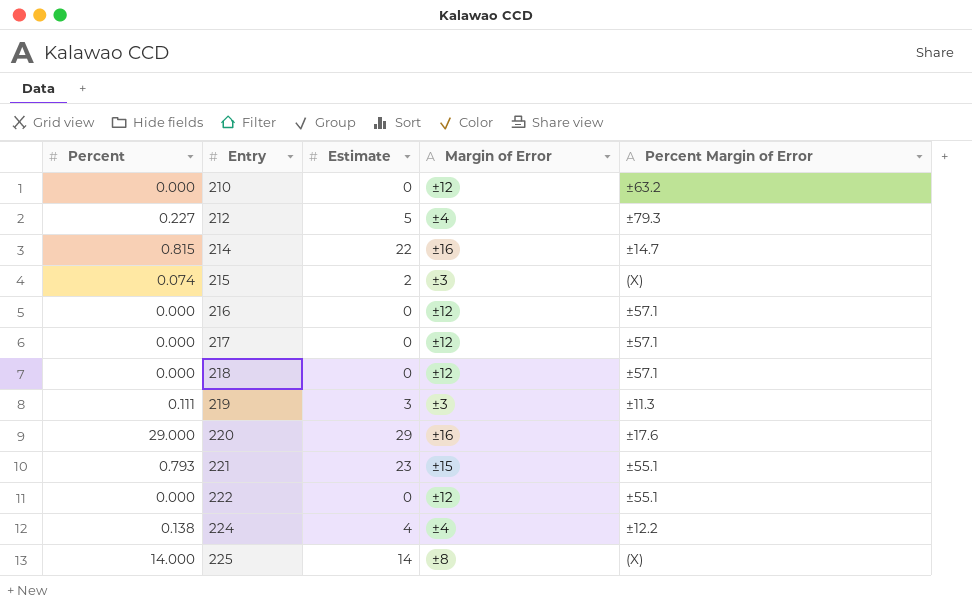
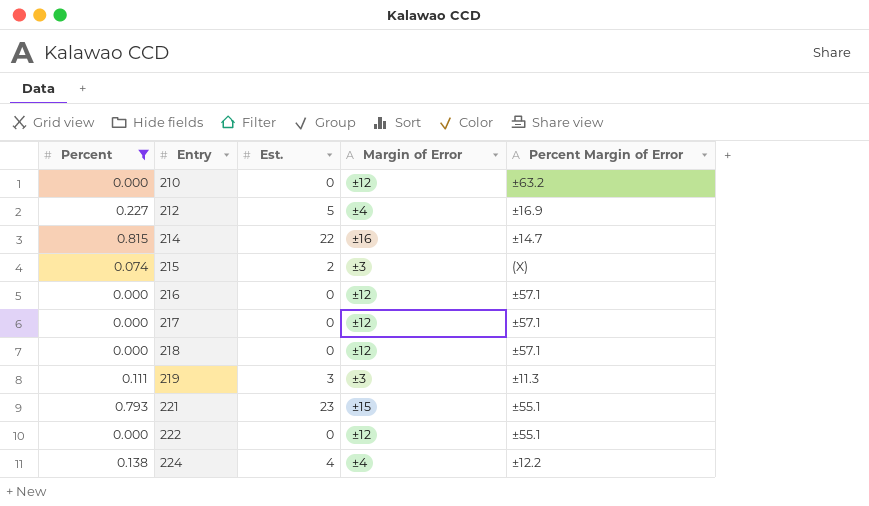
filter: none -> Percent <= 0.815
column name: Estimate -> Est.
212 | Percent Margin of Error: ±79.3 -> ±16.9

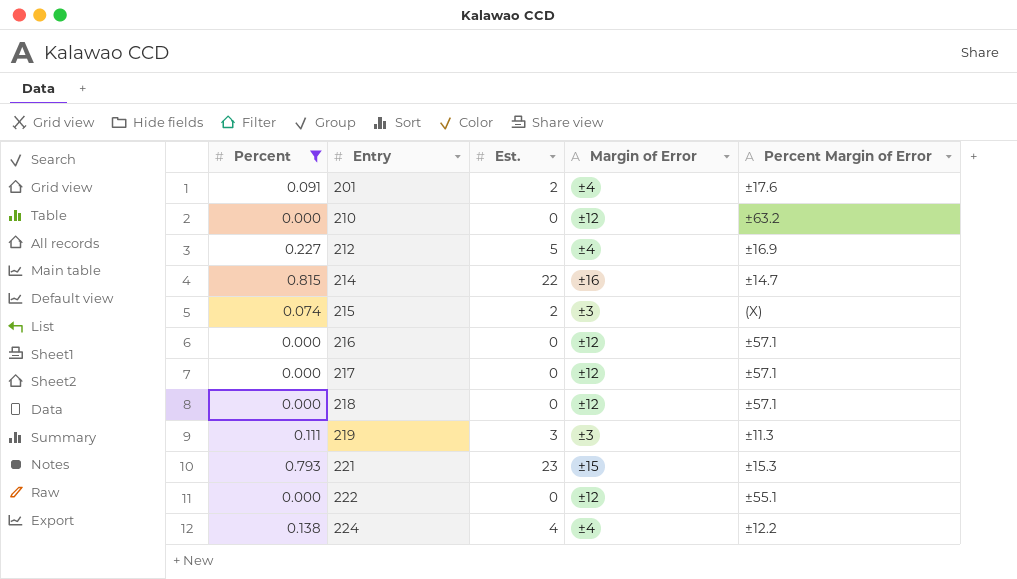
row 201: none -> 0.091 | 2 | ±4 | ±17.6
221 | Percent Margin of Error: ±55.1 -> ±15.3

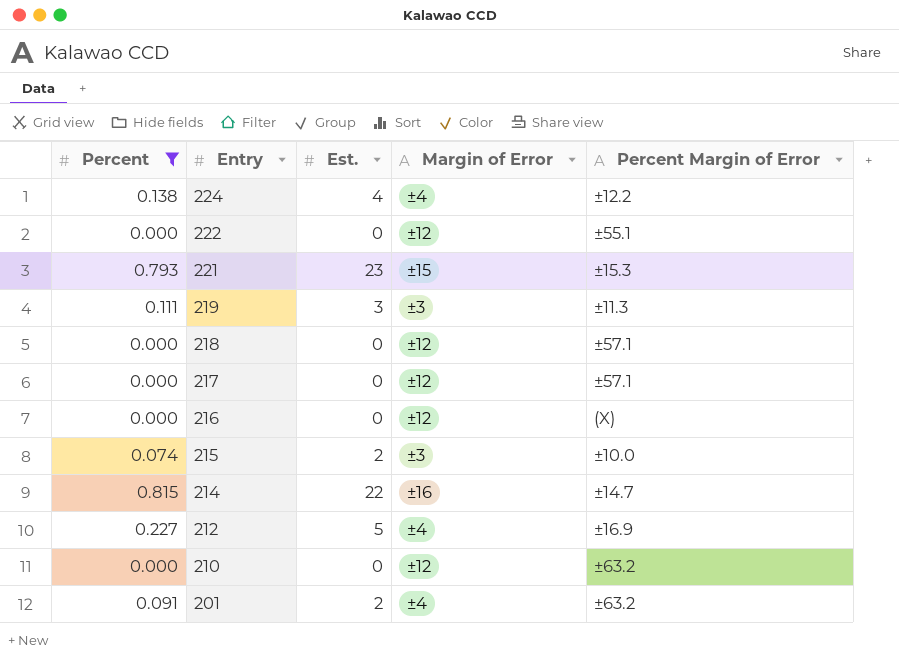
row order: Entry ascending -> Entry descending
216 | Percent Margin of Error: ±57.1 -> (X)
215 | Percent Margin of Error: (X) -> ±10.0
201 | Percent Margin of Error: ±17.6 -> ±63.2

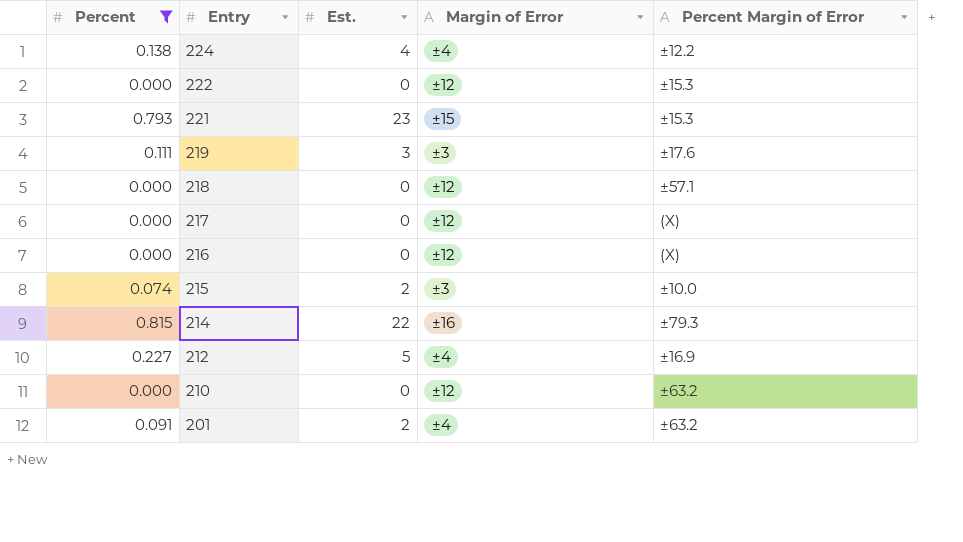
222 | Percent Margin of Error: ±55.1 -> ±15.3
219 | Percent Margin of Error: ±11.3 -> ±17.6
217 | Percent Margin of Error: ±57.1 -> (X)
214 | Percent Margin of Error: ±14.7 -> ±79.3

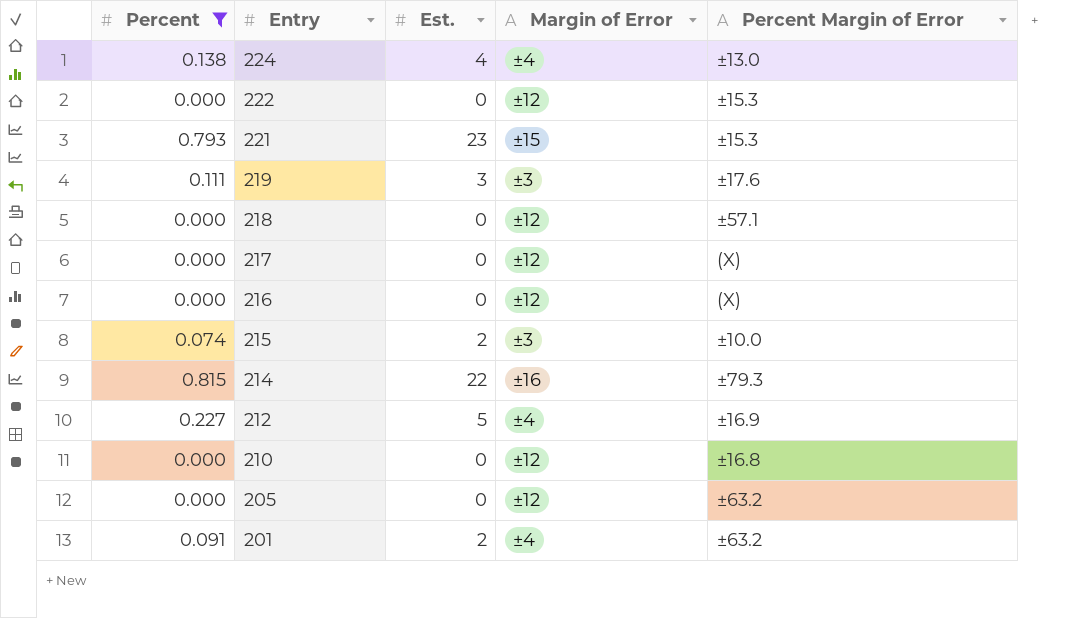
224 | Percent Margin of Error: ±12.2 -> ±13.0
210 | Percent Margin of Error: ±63.2 -> ±16.8
row 205: none -> 0.000 | 0 | ±12 | ±63.2

